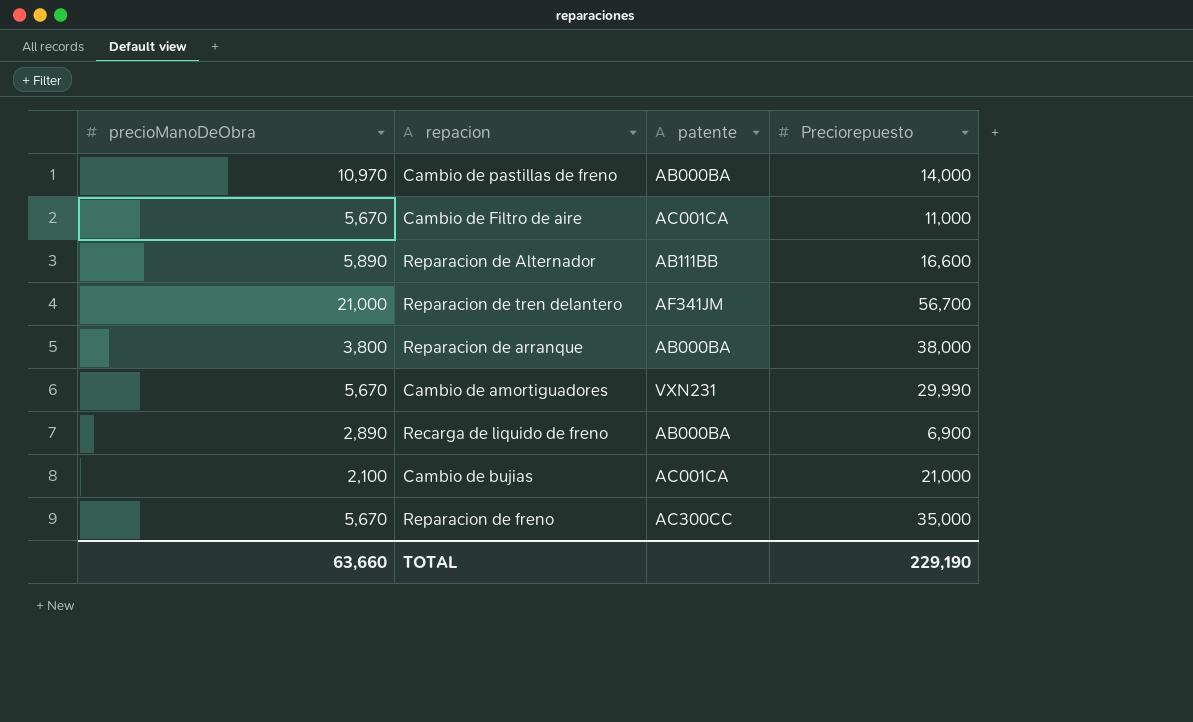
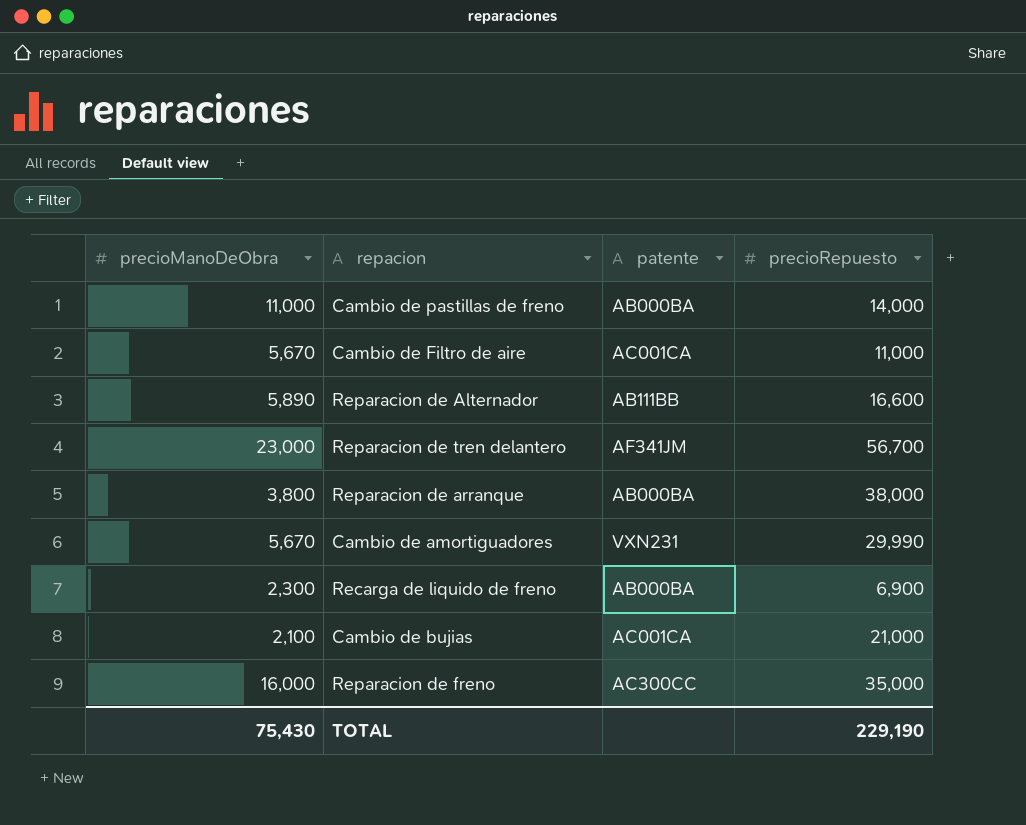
column name: Preciorepuesto -> precioRepuesto
Cambio de pastillas de freno | precioManoDeObra: 10,970 -> 11,000
Reparacion de tren delantero | precioManoDeObra: 21,000 -> 23,000
Recarga de liquido de freno | precioManoDeObra: 2,890 -> 2,300
Reparacion de freno | precioManoDeObra: 5,670 -> 16,000
TOTAL | precioManoDeObra: 63,660 -> 75,430

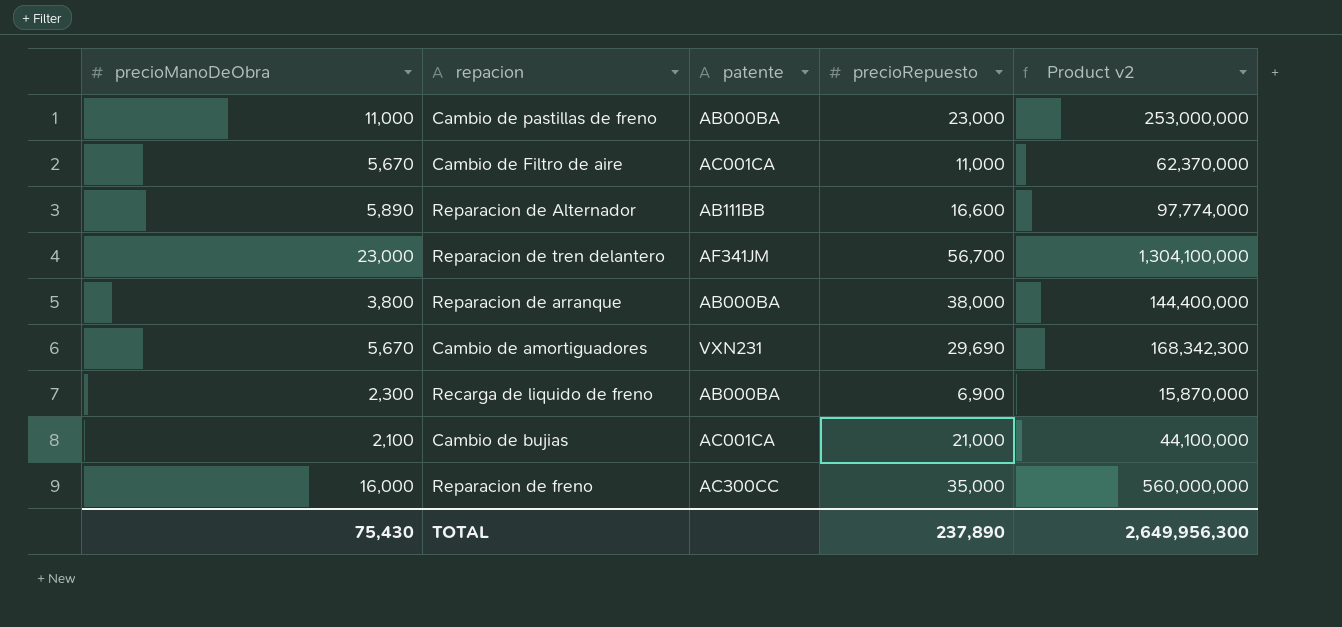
column Product v2 | formula: none -> [precioManoDeObra] * [precioRepuesto]
Cambio de pastillas de freno | precioRepuesto: 14,000 -> 23,000
Cambio de amortiguadores | precioRepuesto: 29,990 -> 29,690
TOTAL | precioRepuesto: 229,190 -> 237,890

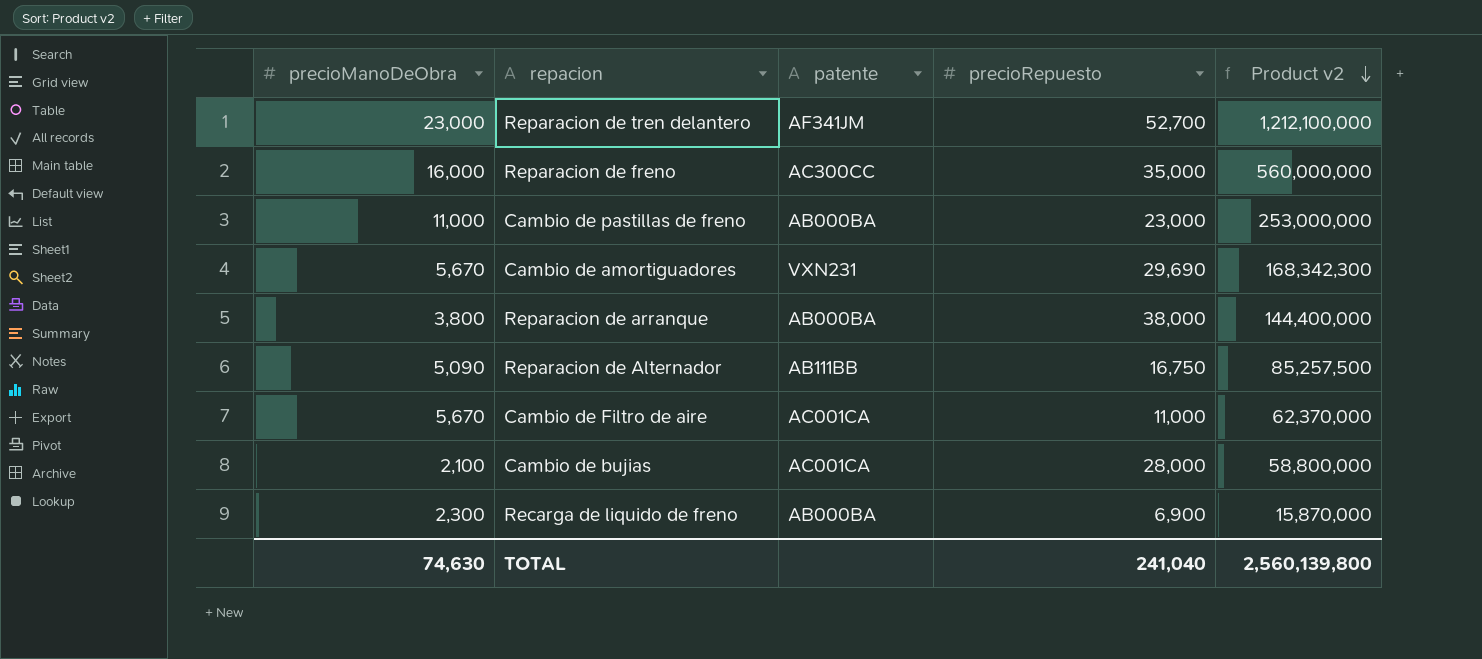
row order: none -> Product v2 descending
Reparacion de tren delantero | precioRepuesto: 56,700 -> 52,700
Reparacion de tren delantero | Product v2: 1,304,100,000 -> 1,212,100,000
Reparacion de Alternador | precioManoDeObra: 5,890 -> 5,090
Reparacion de Alternador | precioRepuesto: 16,600 -> 16,750
Reparacion de Alternador | Product v2: 97,774,000 -> 85,257,500
Cambio de bujias | precioRepuesto: 21,000 -> 28,000
Cambio de bujias | Product v2: 44,100,000 -> 58,800,000
TOTAL | precioManoDeObra: 75,430 -> 74,630
TOTAL | precioRepuesto: 237,890 -> 241,040
TOTAL | Product v2: 2,649,956,300 -> 2,560,139,800

